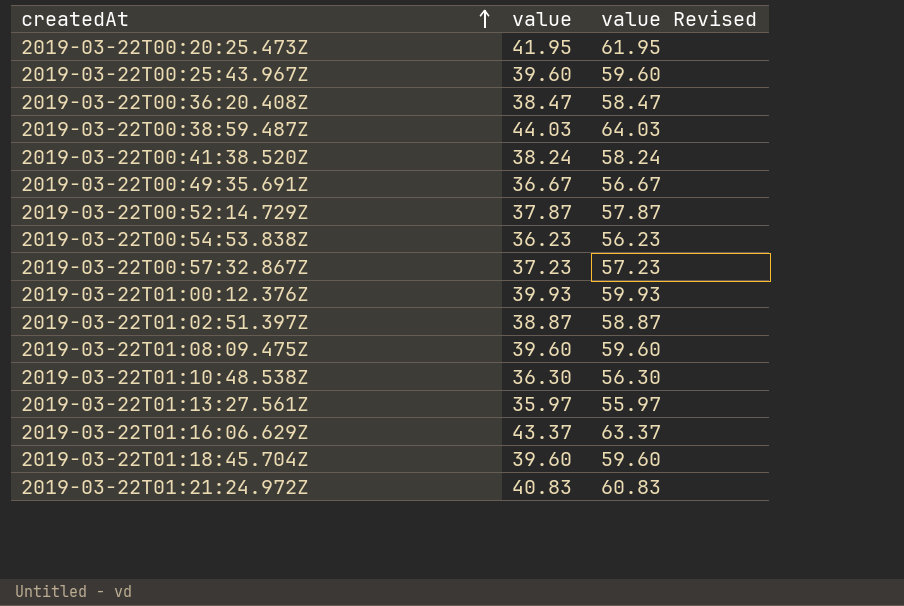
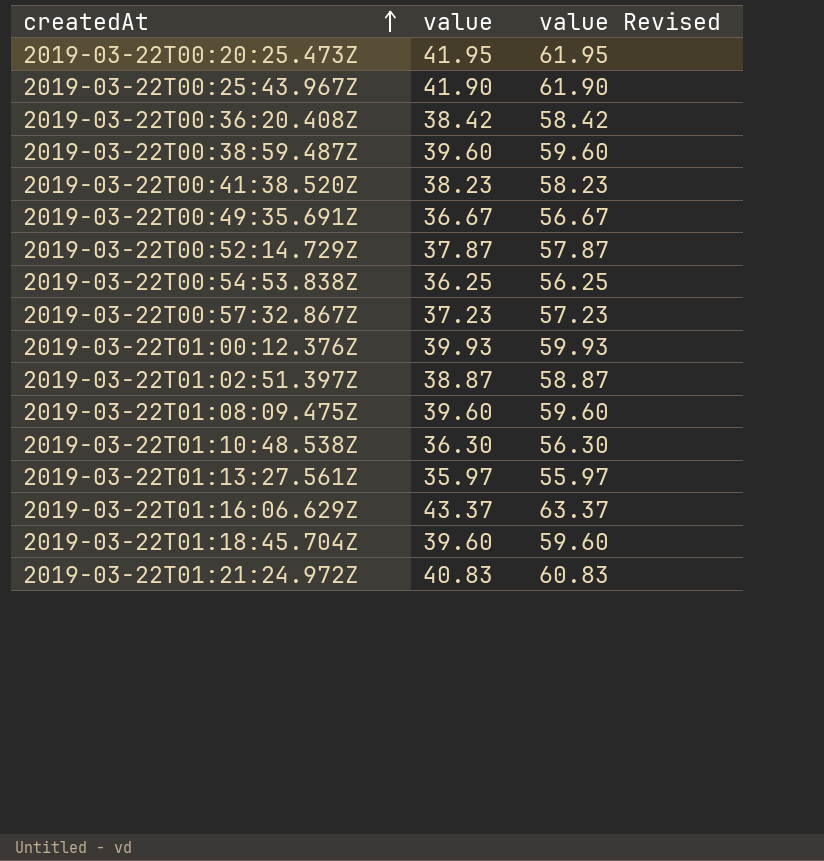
2019-03-22T00:25:43.967Z | value: 39.60 -> 41.90
2019-03-22T00:25:43.967Z | value Revised: 59.60 -> 61.90
2019-03-22T00:36:20.408Z | value: 38.47 -> 38.42
2019-03-22T00:36:20.408Z | value Revised: 58.47 -> 58.42
2019-03-22T00:38:59.487Z | value: 44.03 -> 39.60
2019-03-22T00:38:59.487Z | value Revised: 64.03 -> 59.60
2019-03-22T00:41:38.520Z | value: 38.24 -> 38.23
2019-03-22T00:41:38.520Z | value Revised: 58.24 -> 58.23
2019-03-22T00:54:53.838Z | value: 36.23 -> 36.25
2019-03-22T00:54:53.838Z | value Revised: 56.23 -> 56.25

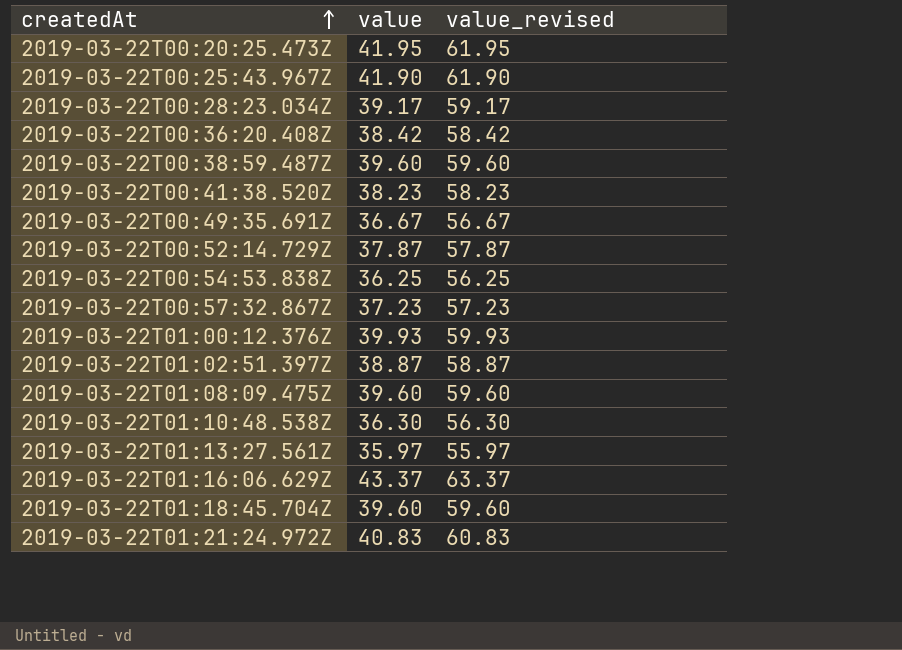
column name: value Revised -> value_revised
row 2019-03-22T00:28:23.034Z: none -> 39.17 | 59.17

